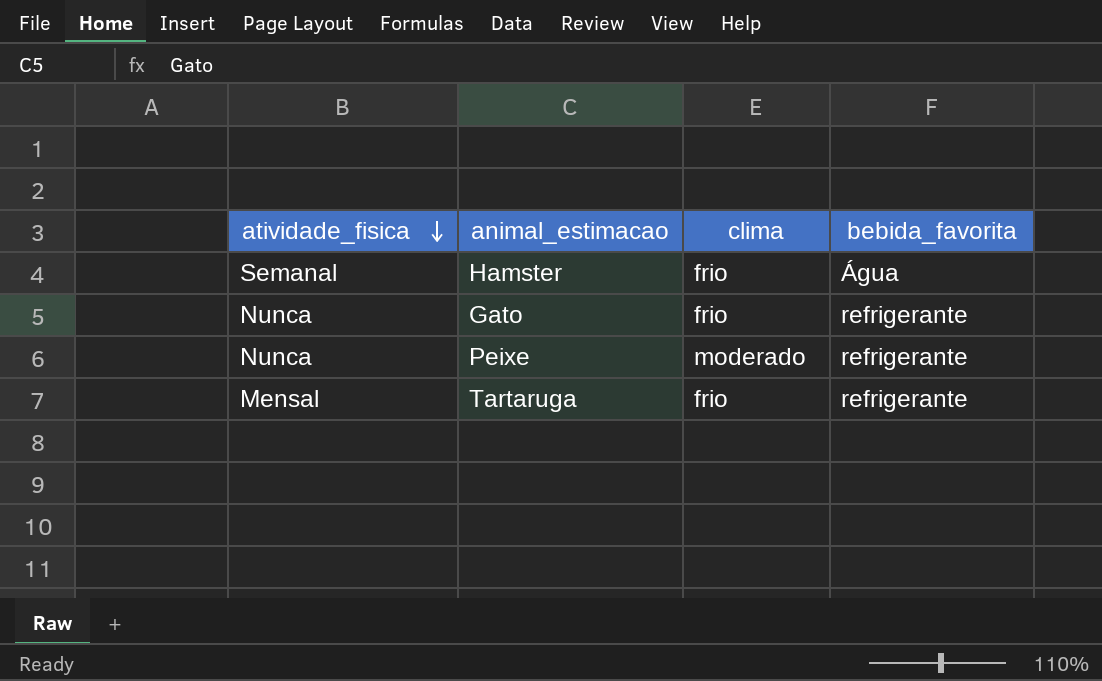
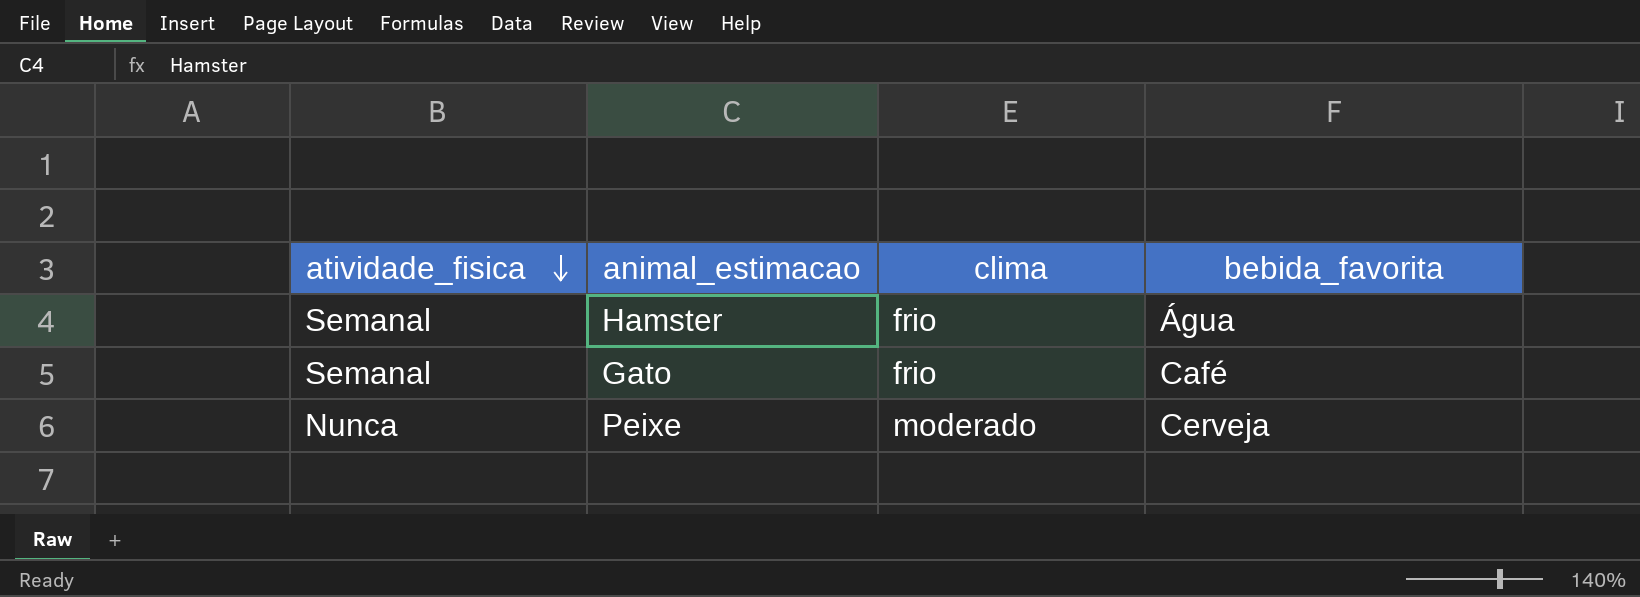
row Tartaruga: Mensal | frio | refrigerante -> none
Gato | atividade_fisica: Nunca -> Semanal
Gato | bebida_favorita: refrigerante -> Café
Peixe | bebida_favorita: refrigerante -> Cerveja

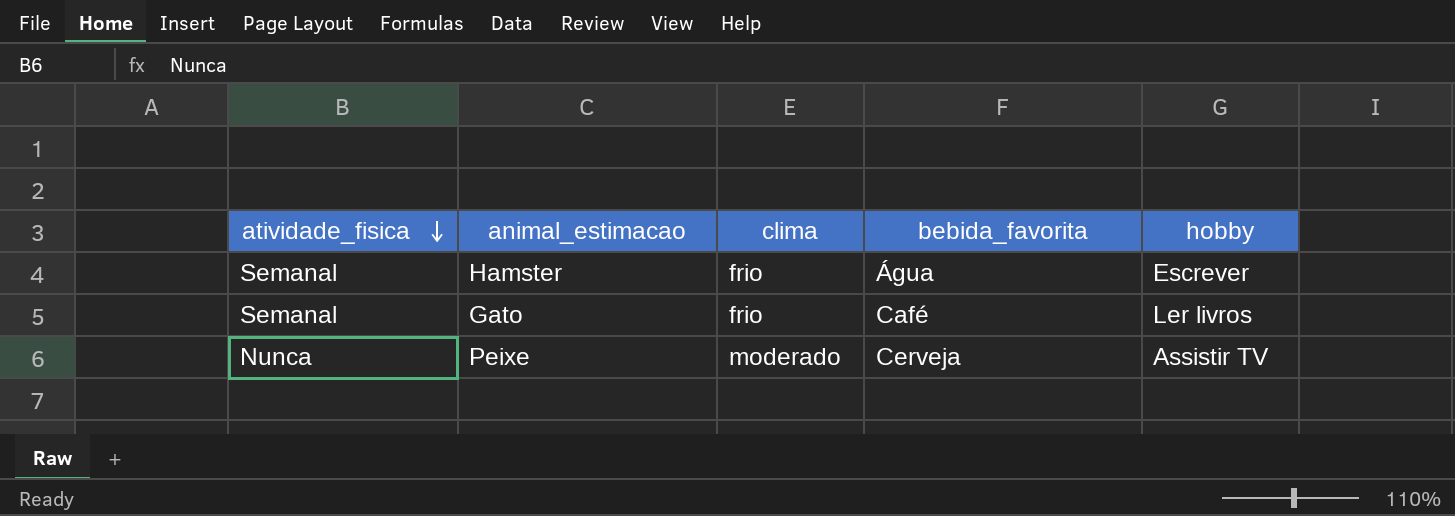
column hobby | position: none -> 5

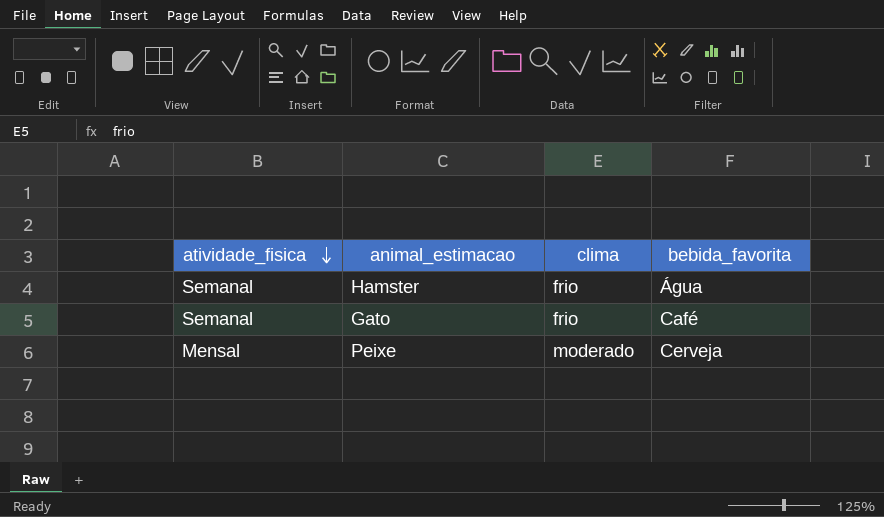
column hobby | position: 5 -> none
Peixe | atividade_fisica: Nunca -> Mensal

